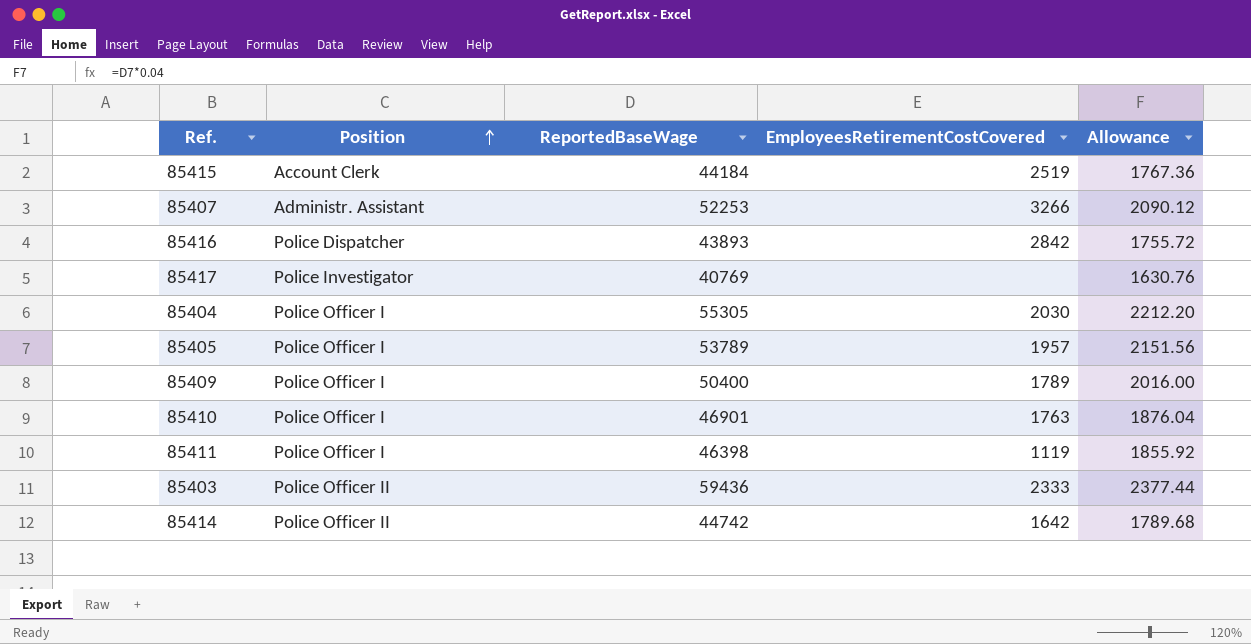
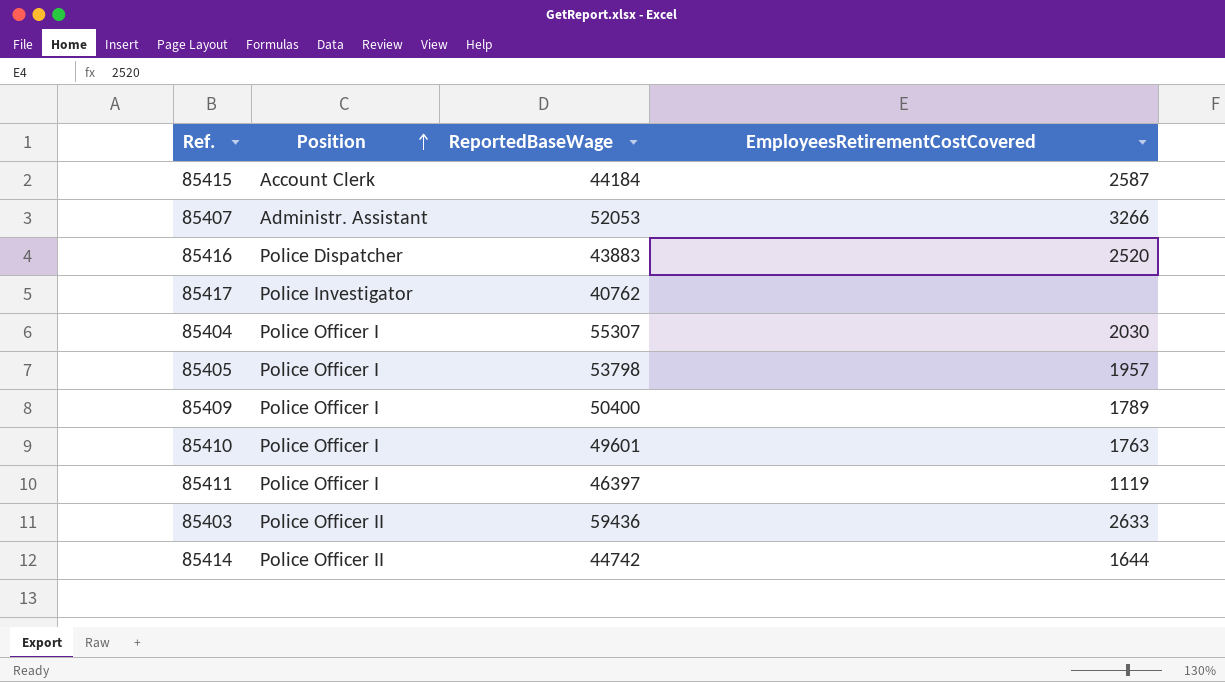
column Allowance | formula: [ReportedBaseWage] * 0.04 -> none
85415 | EmployeesRetirementCostCovered: 2519 -> 2587
85407 | ReportedBaseWage: 52253 -> 52053
85416 | ReportedBaseWage: 43893 -> 43883
85416 | EmployeesRetirementCostCovered: 2842 -> 2520
85417 | ReportedBaseWage: 40769 -> 40762
85404 | ReportedBaseWage: 55305 -> 55307
85405 | ReportedBaseWage: 53789 -> 53798
85410 | ReportedBaseWage: 46901 -> 49601
85411 | ReportedBaseWage: 46398 -> 46397
85403 | EmployeesRetirementCostCovered: 2333 -> 2633
85414 | EmployeesRetirementCostCovered: 1642 -> 1644

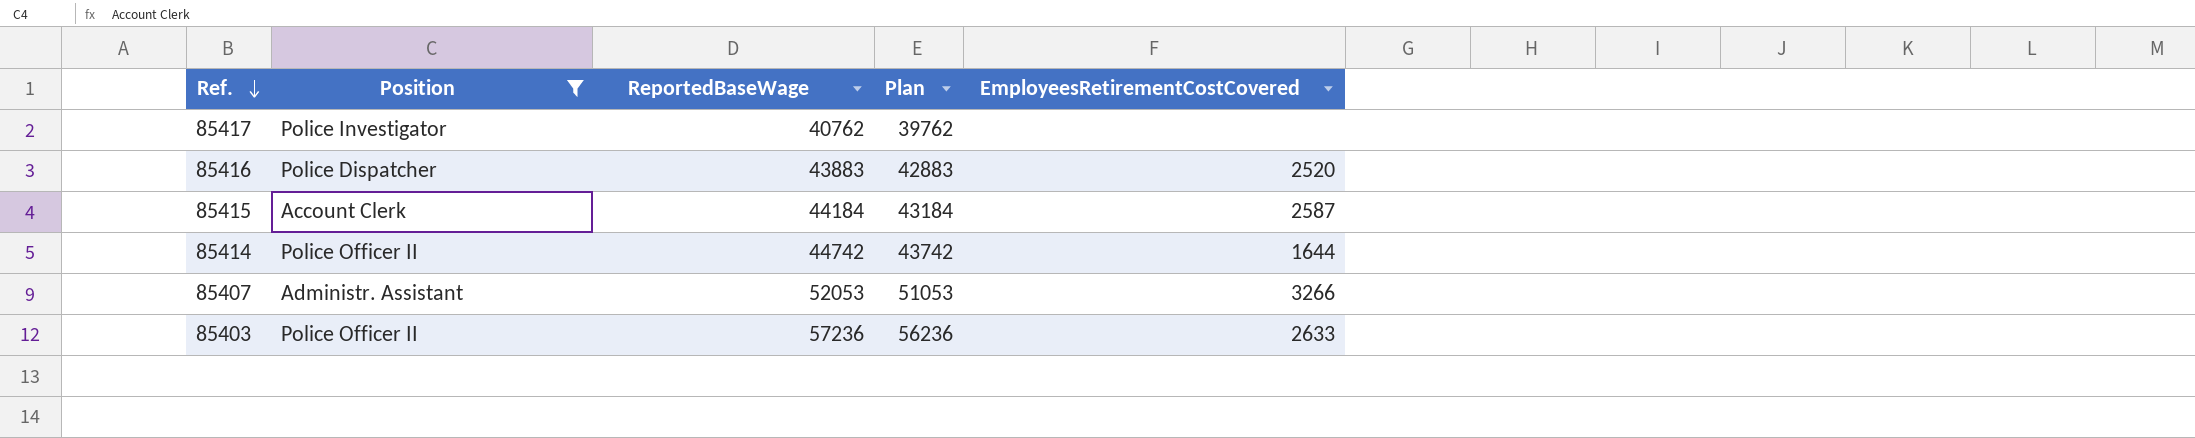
filter: none -> Position != Police Officer I
row order: Position ascending -> Ref. descending
column Plan | formula: none -> [ReportedBaseWage] - 1000
85403 | ReportedBaseWage: 59436 -> 57236

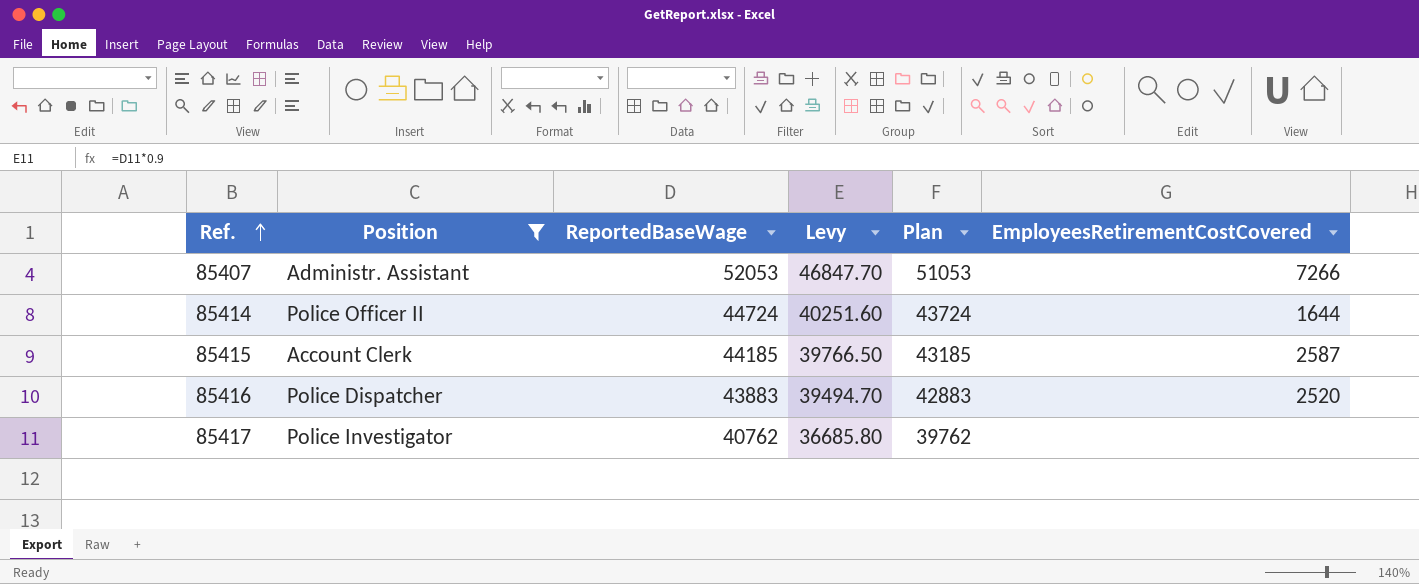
row order: Ref. descending -> Ref. ascending
column Levy | formula: none -> [ReportedBaseWage] * 0.9
row 85403: Police Officer II | 57236 | 56236 | 2633 -> none
85407 | EmployeesRetirementCostCovered: 3266 -> 7266
85414 | ReportedBaseWage: 44742 -> 44724
85414 | Plan: 43742 -> 43724
85415 | ReportedBaseWage: 44184 -> 44185
85415 | Plan: 43184 -> 43185

